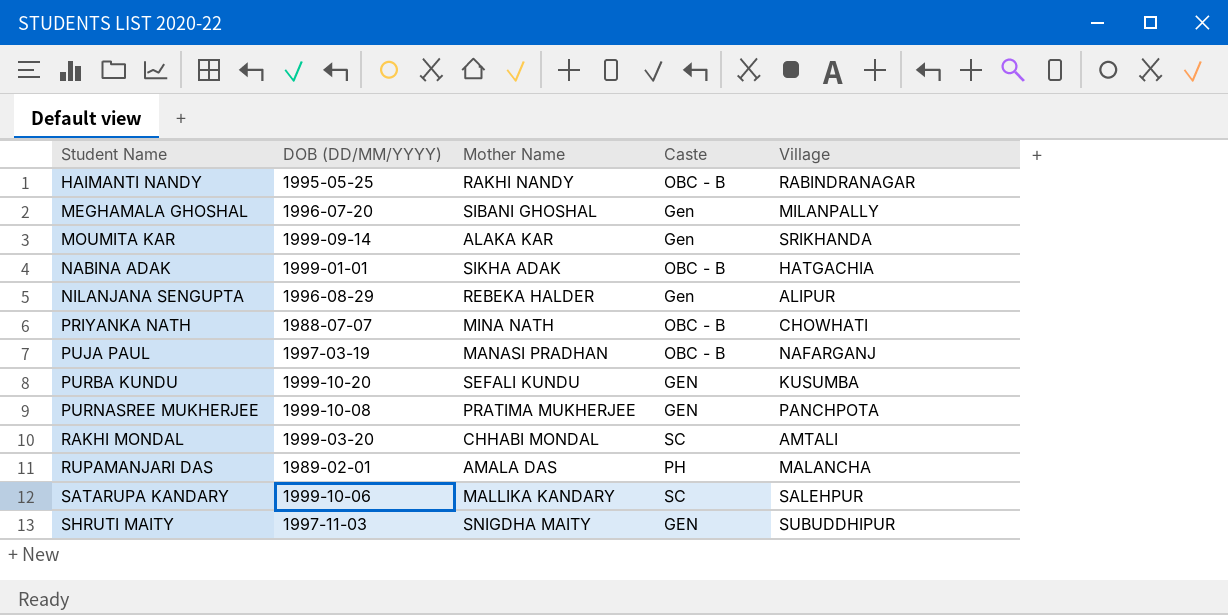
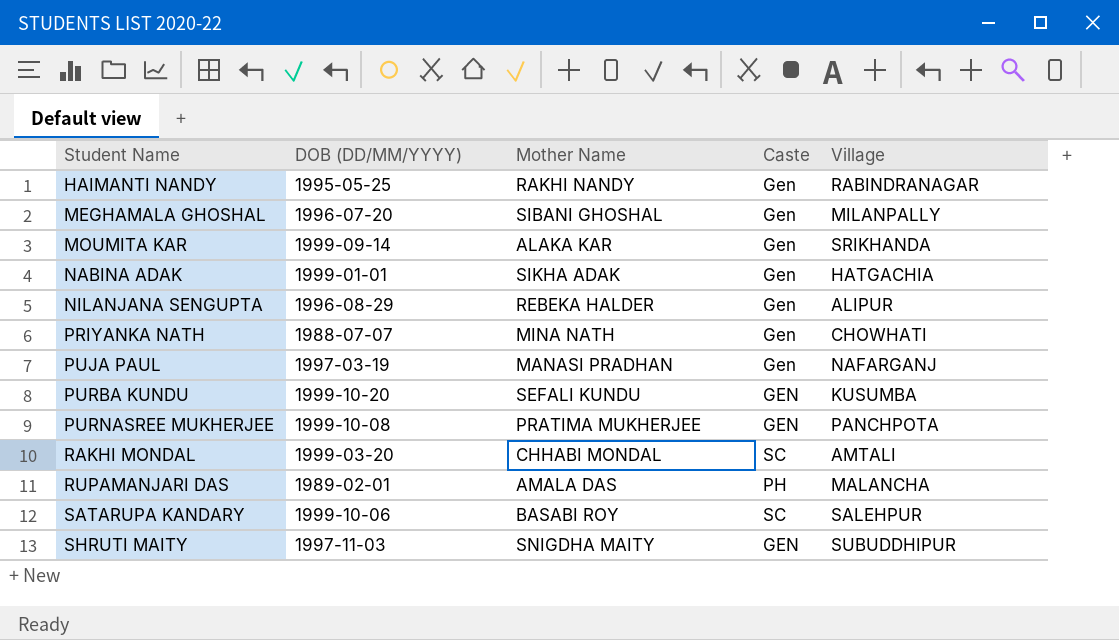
HAIMANTI NANDY | Caste: OBC - B -> Gen
NABINA ADAK | Caste: OBC - B -> Gen
PRIYANKA NATH | Caste: OBC - B -> Gen
PUJA PAUL | Caste: OBC - B -> Gen
SATARUPA KANDARY | Mother Name: MALLIKA KANDARY -> BASABI ROY

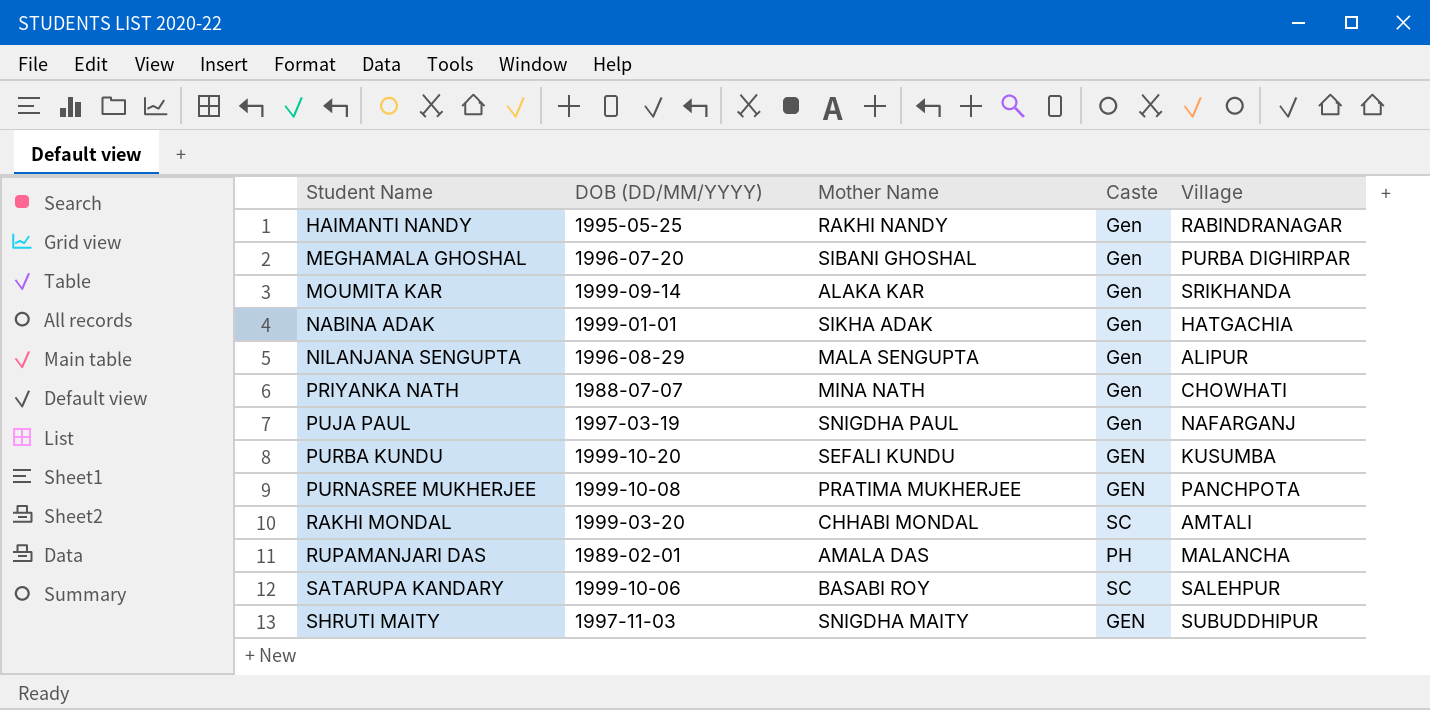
MEGHAMALA GHOSHAL | Village: MILANPALLY -> PURBA DIGHIRPAR
NILANJANA SENGUPTA | Mother Name: REBEKA HALDER -> MALA SENGUPTA
PUJA PAUL | Mother Name: MANASI PRADHAN -> SNIGDHA PAUL

